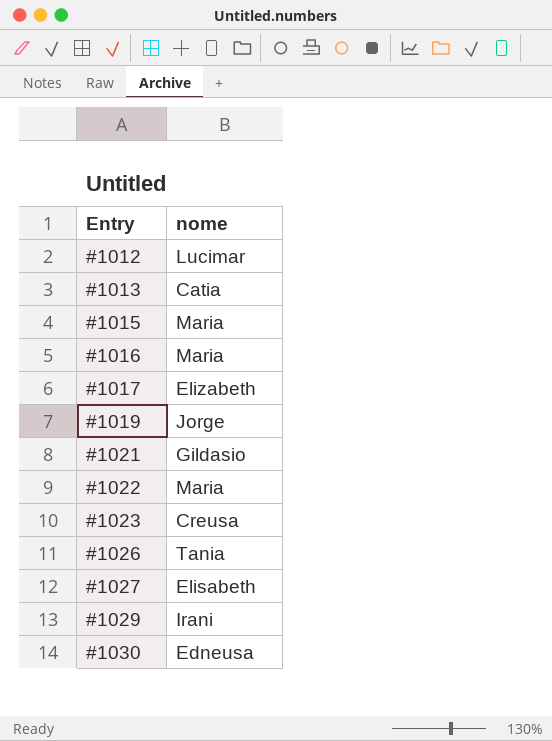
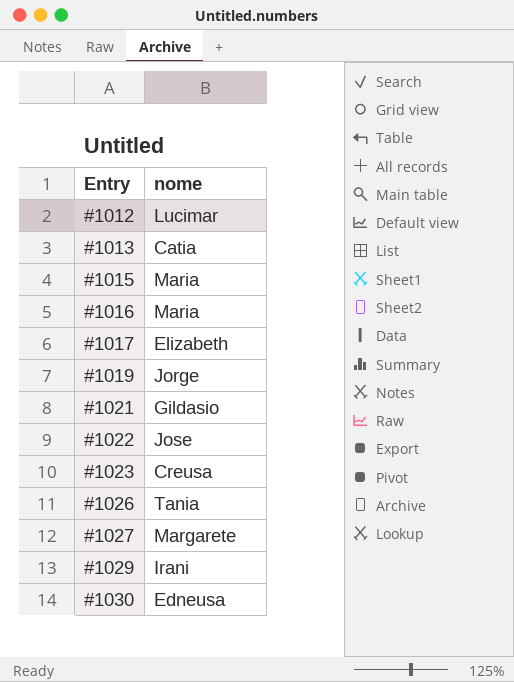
#1022 | nome: Maria -> Jose
#1027 | nome: Elisabeth -> Margarete

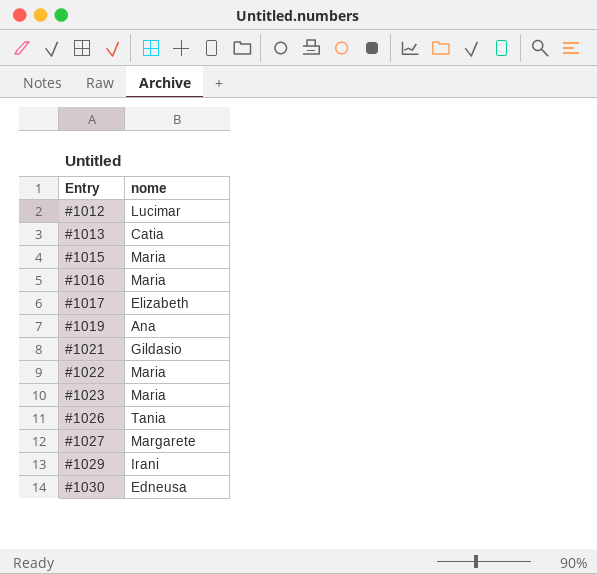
#1019 | nome: Jorge -> Ana
#1022 | nome: Jose -> Maria
#1023 | nome: Creusa -> Maria

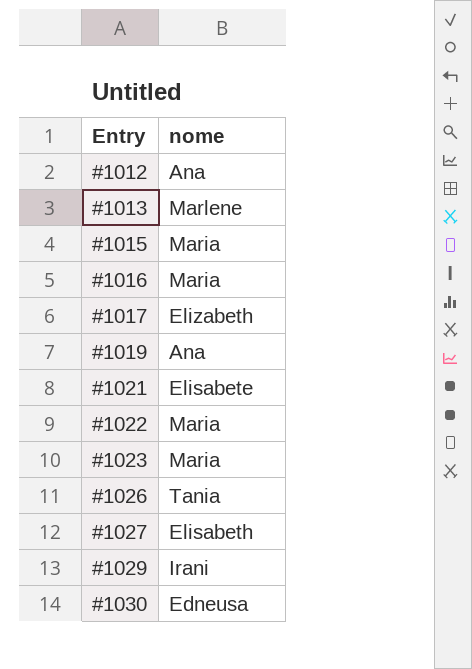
#1012 | nome: Lucimar -> Ana
#1013 | nome: Catia -> Marlene
#1021 | nome: Gildasio -> Elisabete
#1027 | nome: Margarete -> Elisabeth

